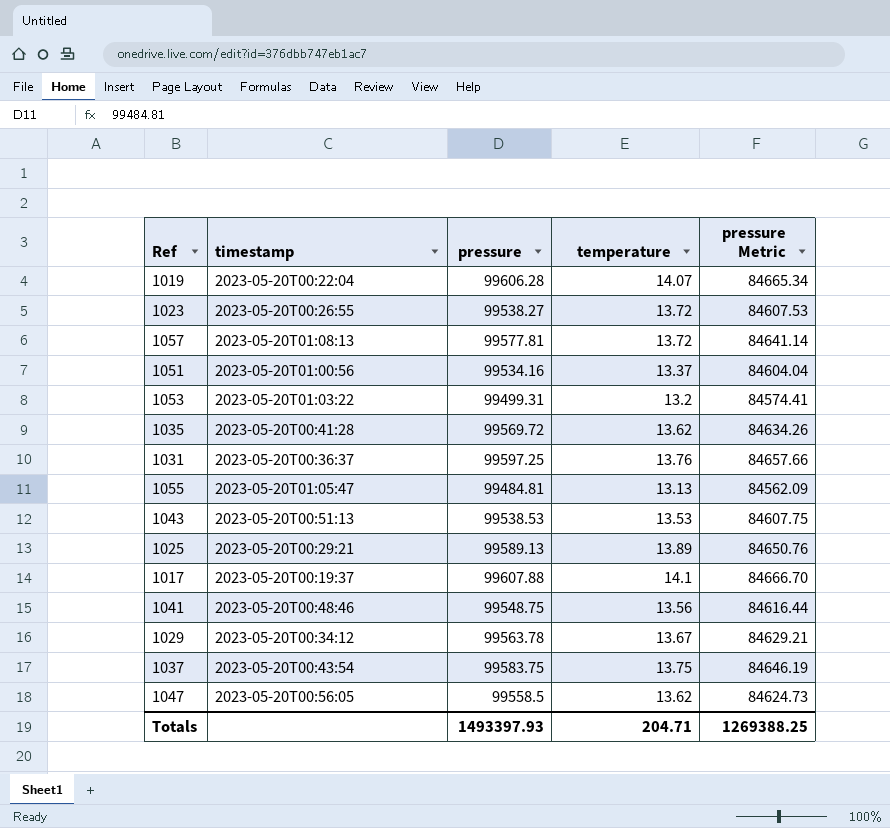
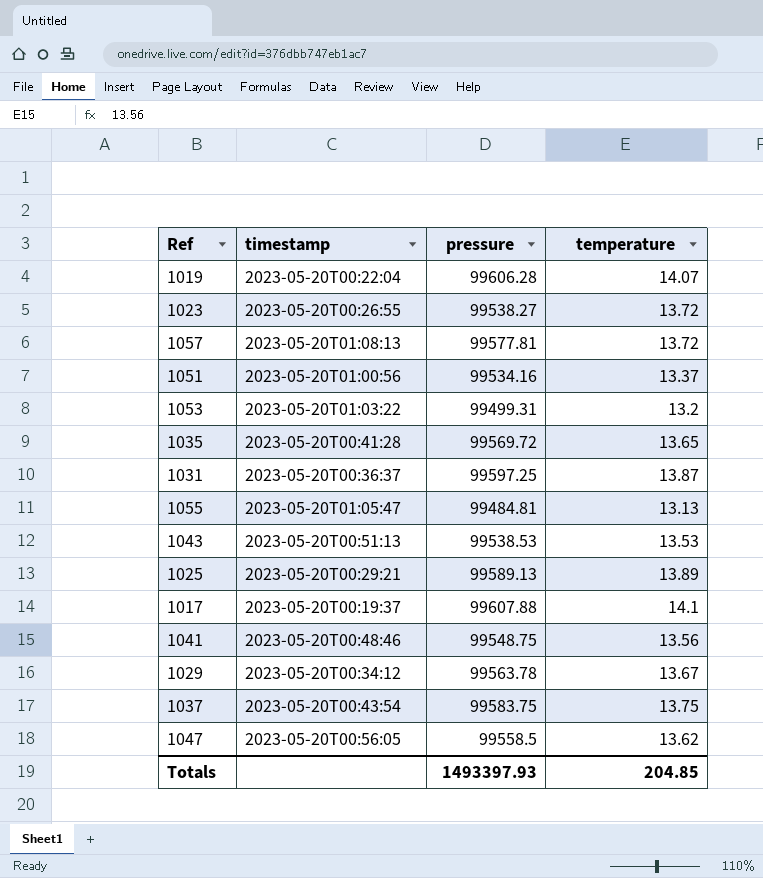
column pressure Metric | formula: [pressure] * 0.85 -> none
1035 | temperature: 13.62 -> 13.65
1031 | temperature: 13.76 -> 13.87
Totals | temperature: 204.71 -> 204.85

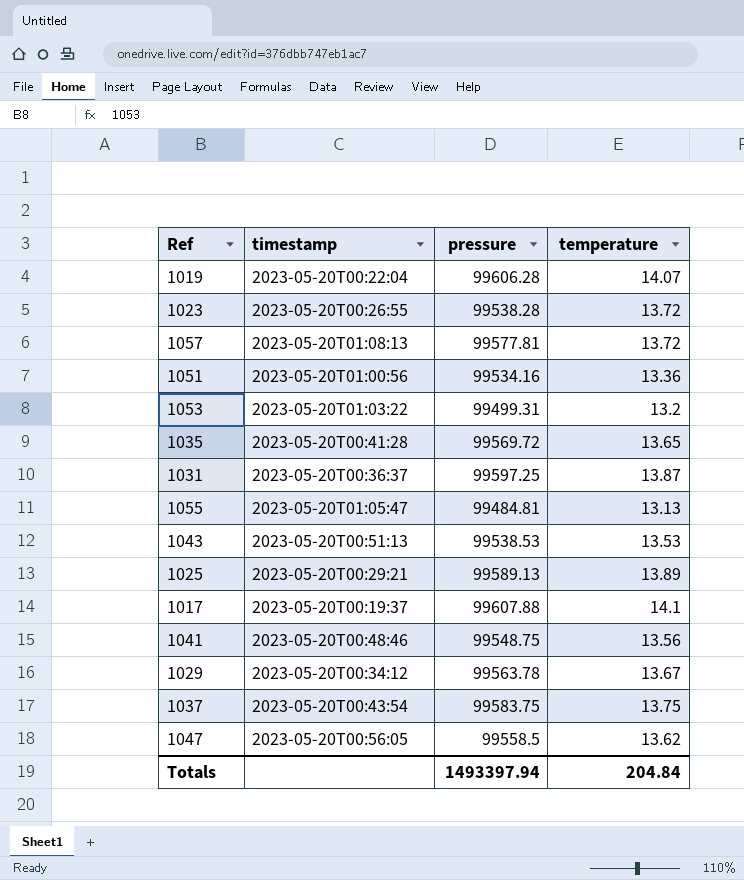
1023 | pressure: 99538.27 -> 99538.28
1051 | temperature: 13.37 -> 13.36
Totals | pressure: 1493397.93 -> 1493397.94
Totals | temperature: 204.85 -> 204.84

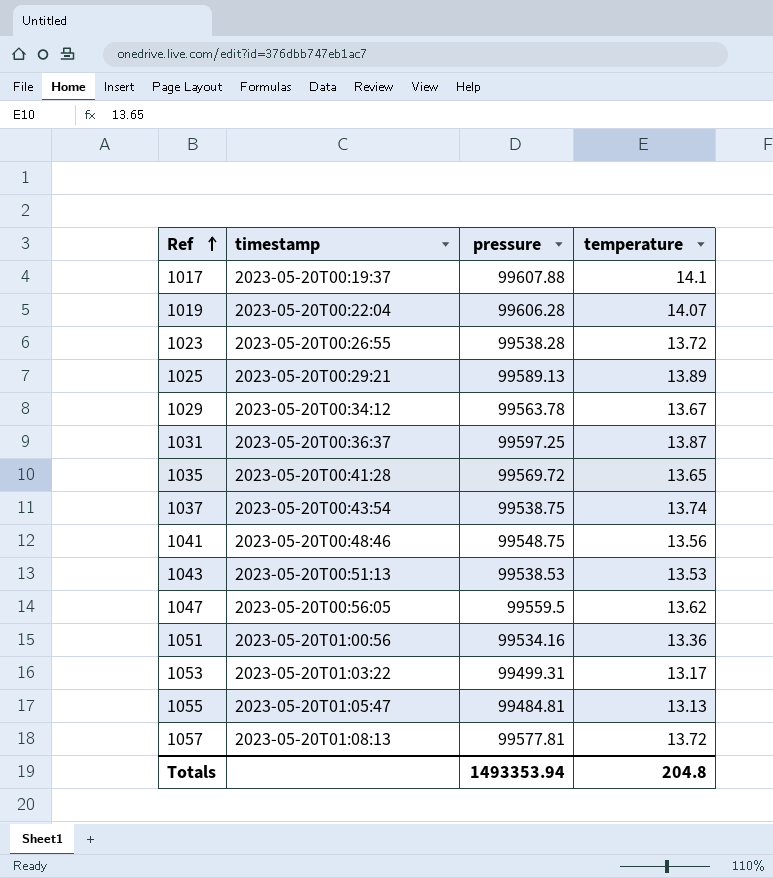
row order: none -> Ref ascending
1037 | pressure: 99583.75 -> 99538.75
1037 | temperature: 13.75 -> 13.74
1047 | pressure: 99558.5 -> 99559.5
1053 | temperature: 13.2 -> 13.17
Totals | pressure: 1493397.94 -> 1493353.94
Totals | temperature: 204.84 -> 204.8

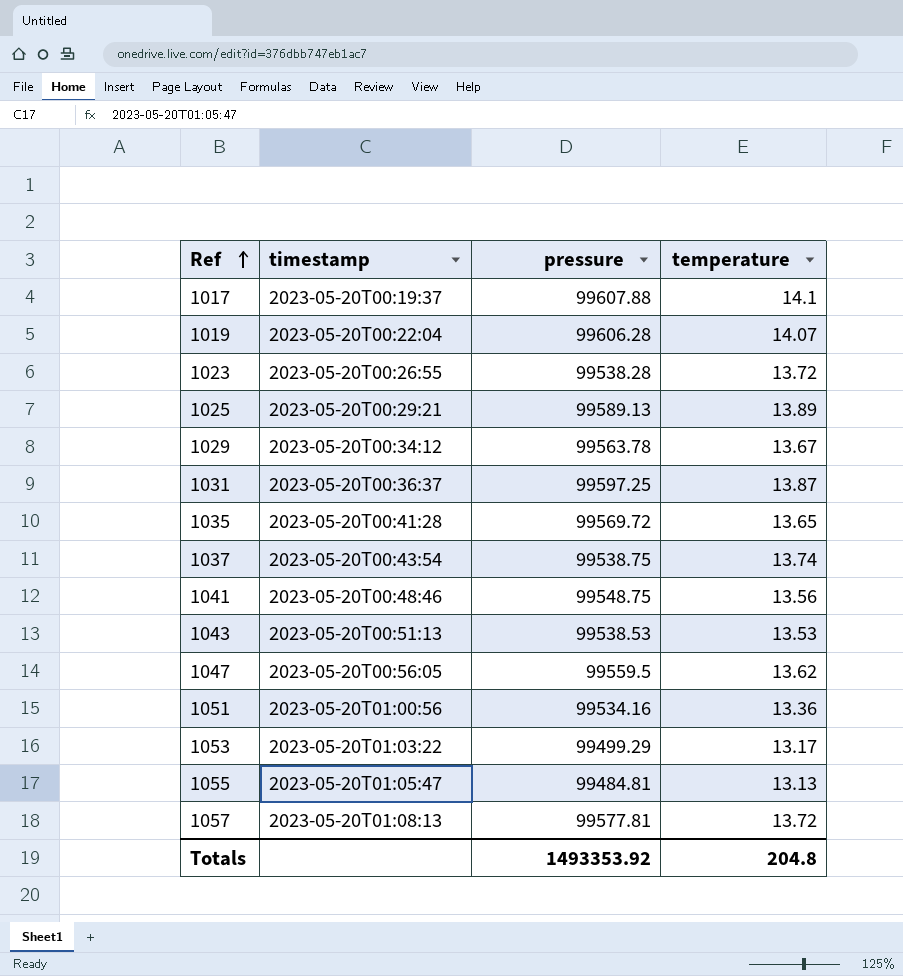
1053 | pressure: 99499.31 -> 99499.29
Totals | pressure: 1493353.94 -> 1493353.92

